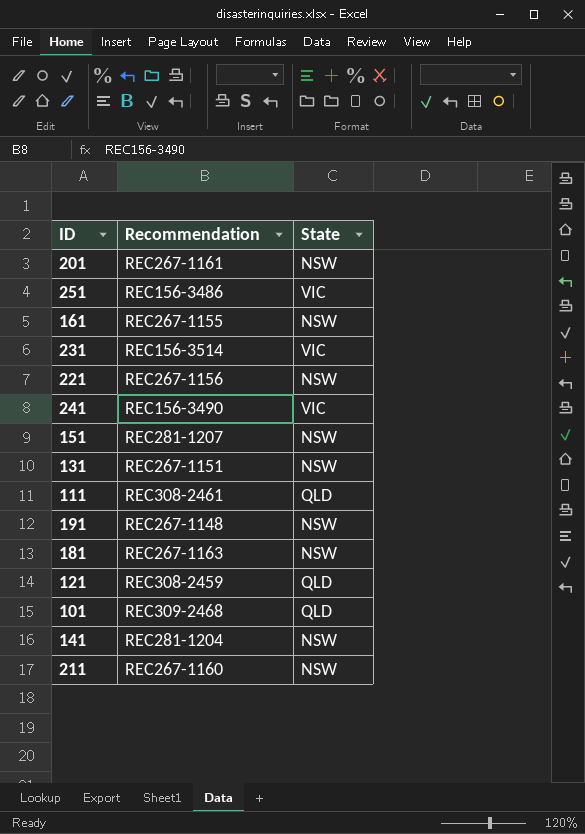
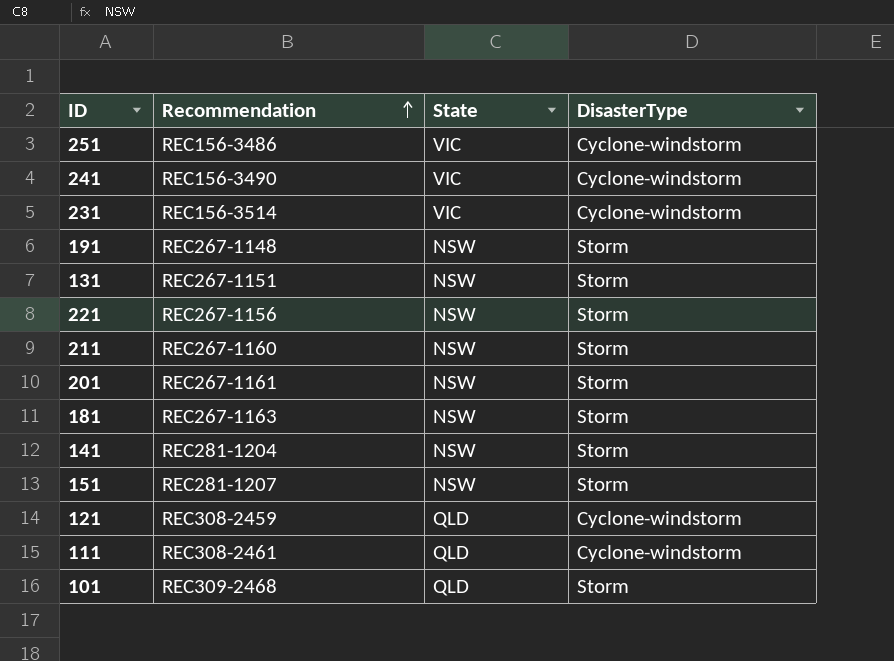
row order: none -> Recommendation ascending
column DisasterType | position: none -> 4
row 161: REC267-1155 | NSW -> none

